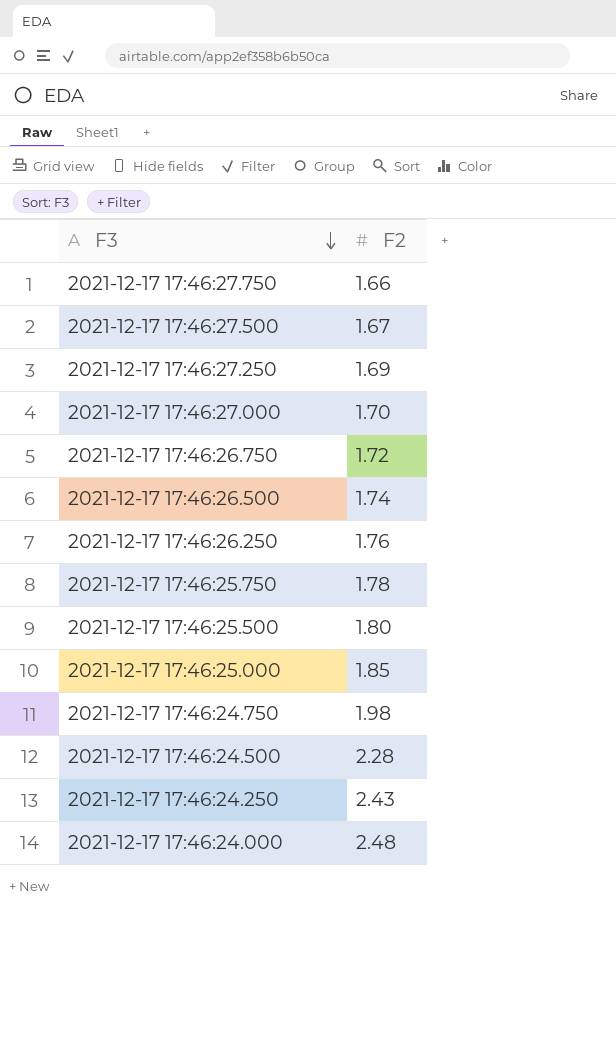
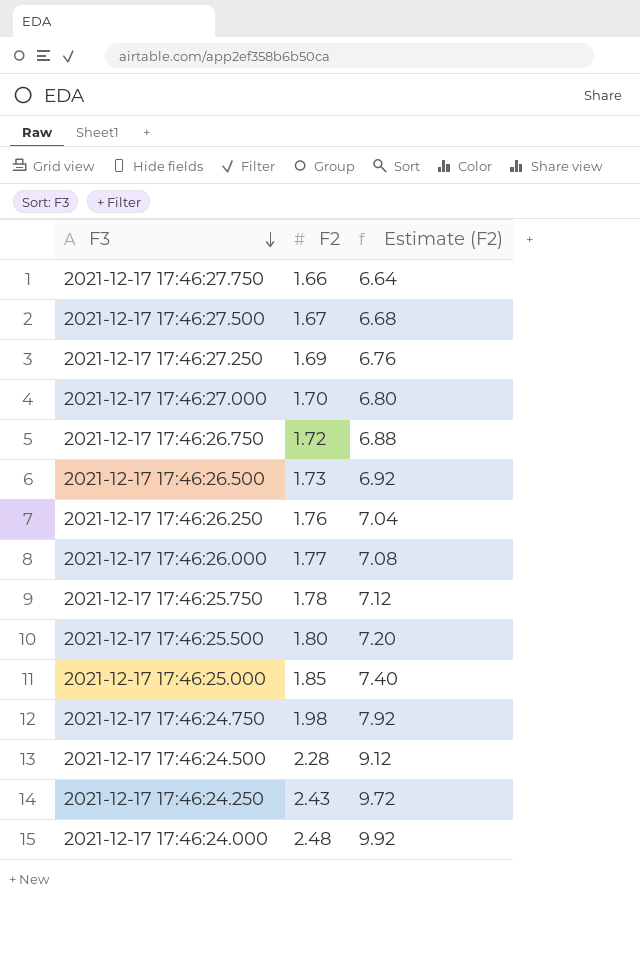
column Estimate (F2) | formula: none -> [F2] * 4
2021-12-17 17:46:26.500 | F2: 1.74 -> 1.73
row 2021-12-17 17:46:26.000: none -> 1.77 | 7.08

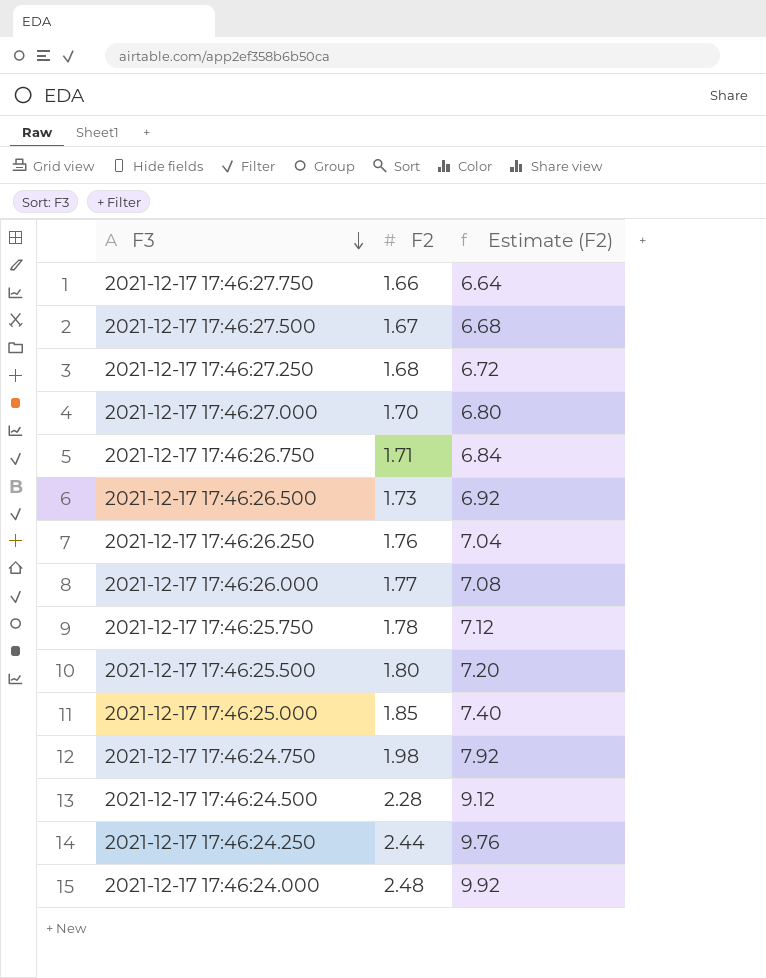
2021-12-17 17:46:27.250 | F2: 1.69 -> 1.68
2021-12-17 17:46:27.250 | Estimate (F2): 6.76 -> 6.72
2021-12-17 17:46:26.750 | F2: 1.72 -> 1.71
2021-12-17 17:46:26.750 | Estimate (F2): 6.88 -> 6.84
2021-12-17 17:46:24.250 | F2: 2.43 -> 2.44
2021-12-17 17:46:24.250 | Estimate (F2): 9.72 -> 9.76

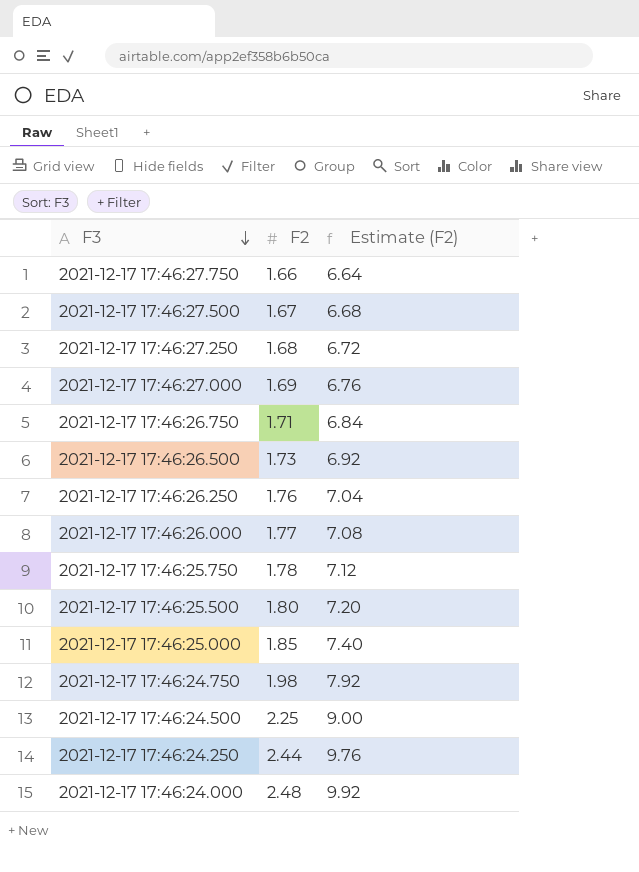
2021-12-17 17:46:27.000 | F2: 1.70 -> 1.69
2021-12-17 17:46:27.000 | Estimate (F2): 6.80 -> 6.76
2021-12-17 17:46:24.500 | F2: 2.28 -> 2.25
2021-12-17 17:46:24.500 | Estimate (F2): 9.12 -> 9.00

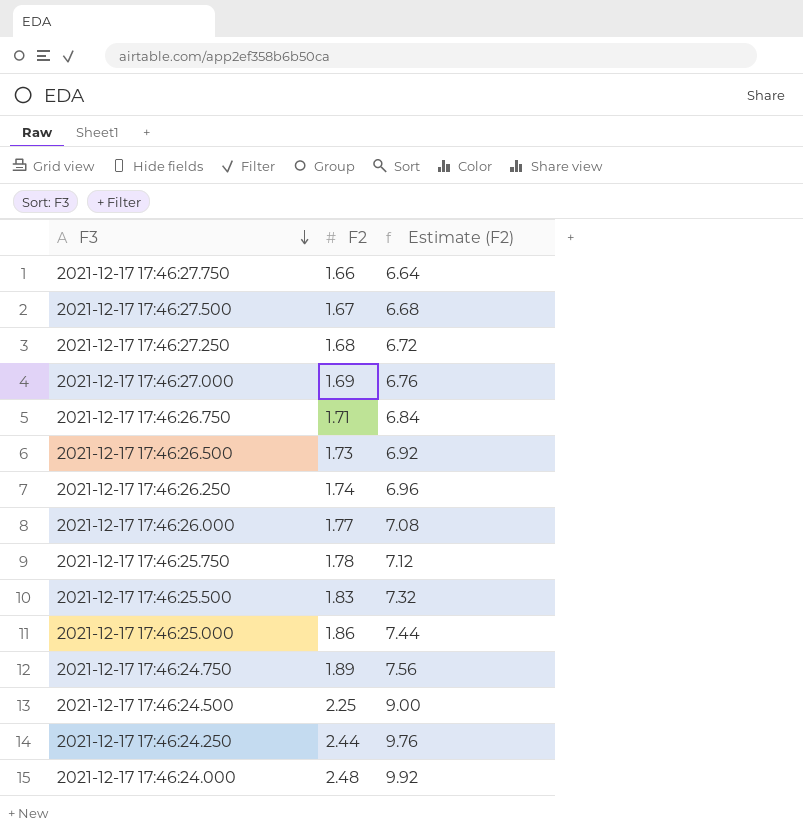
2021-12-17 17:46:26.250 | F2: 1.76 -> 1.74
2021-12-17 17:46:26.250 | Estimate (F2): 7.04 -> 6.96
2021-12-17 17:46:25.500 | F2: 1.80 -> 1.83
2021-12-17 17:46:25.500 | Estimate (F2): 7.20 -> 7.32
2021-12-17 17:46:25.000 | F2: 1.85 -> 1.86
2021-12-17 17:46:25.000 | Estimate (F2): 7.40 -> 7.44
2021-12-17 17:46:24.750 | F2: 1.98 -> 1.89
2021-12-17 17:46:24.750 | Estimate (F2): 7.92 -> 7.56

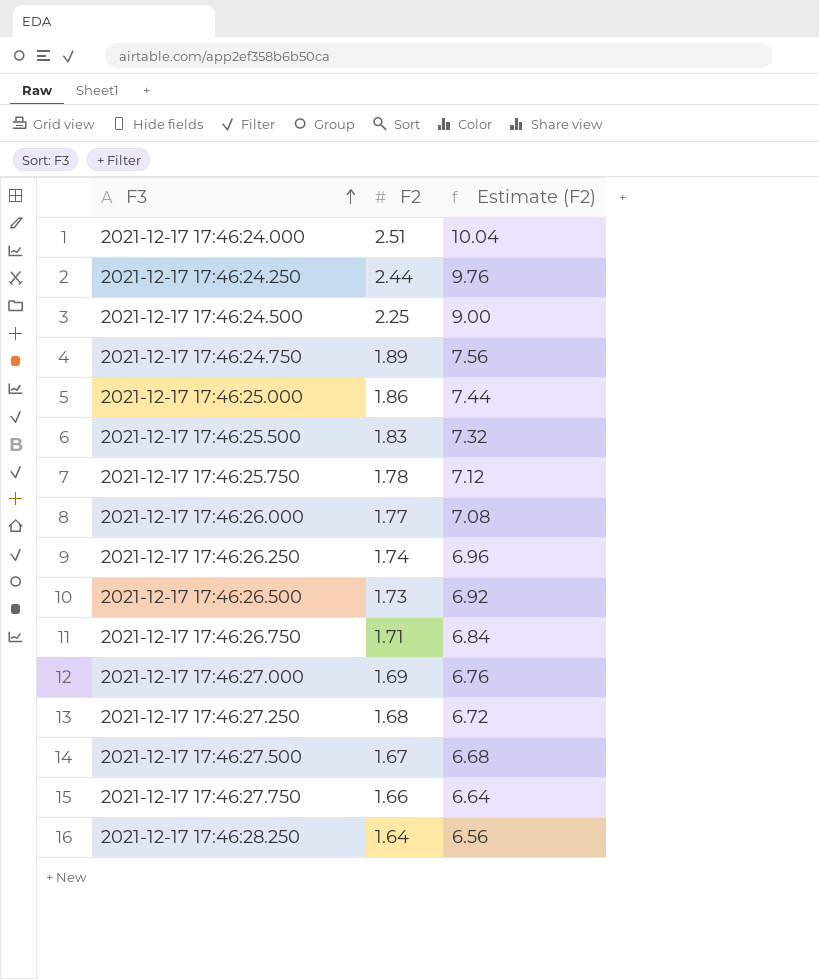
row order: F3 descending -> F3 ascending
2021-12-17 17:46:24.000 | F2: 2.48 -> 2.51
2021-12-17 17:46:24.000 | Estimate (F2): 9.92 -> 10.04
row 2021-12-17 17:46:28.250: none -> 1.64 | 6.56

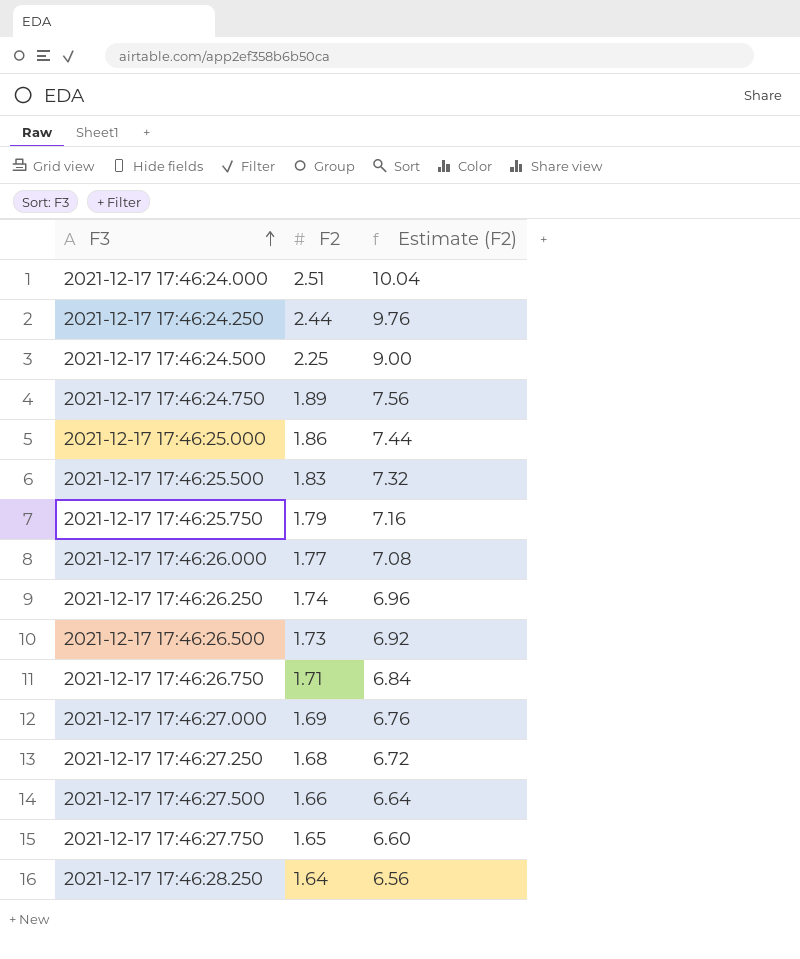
2021-12-17 17:46:25.750 | F2: 1.78 -> 1.79
2021-12-17 17:46:25.750 | Estimate (F2): 7.12 -> 7.16
2021-12-17 17:46:27.500 | F2: 1.67 -> 1.66
2021-12-17 17:46:27.500 | Estimate (F2): 6.68 -> 6.64
2021-12-17 17:46:27.750 | F2: 1.66 -> 1.65
2021-12-17 17:46:27.750 | Estimate (F2): 6.64 -> 6.60

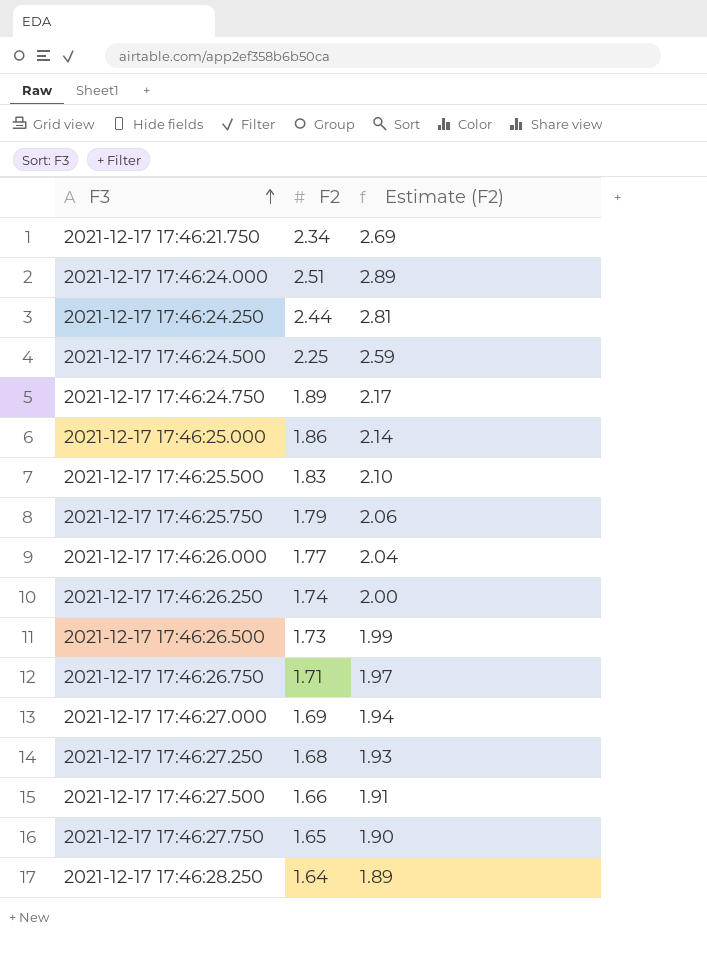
column Estimate (F2) | formula: [F2] * 4 -> [F2] * 1.15
row 2021-12-17 17:46:21.750: none -> 2.34 | 2.69

